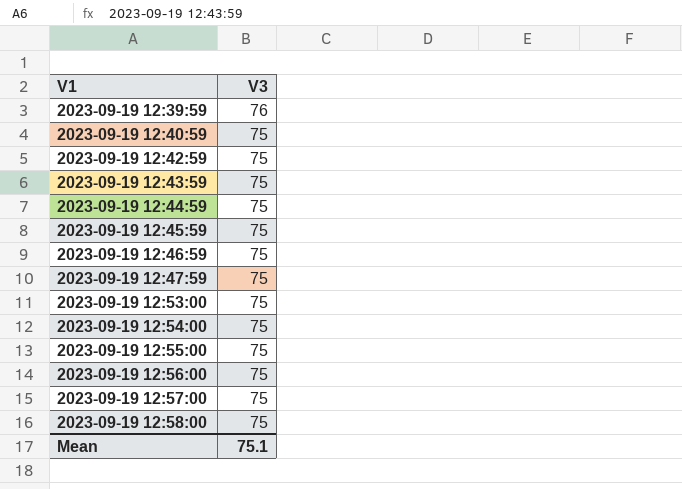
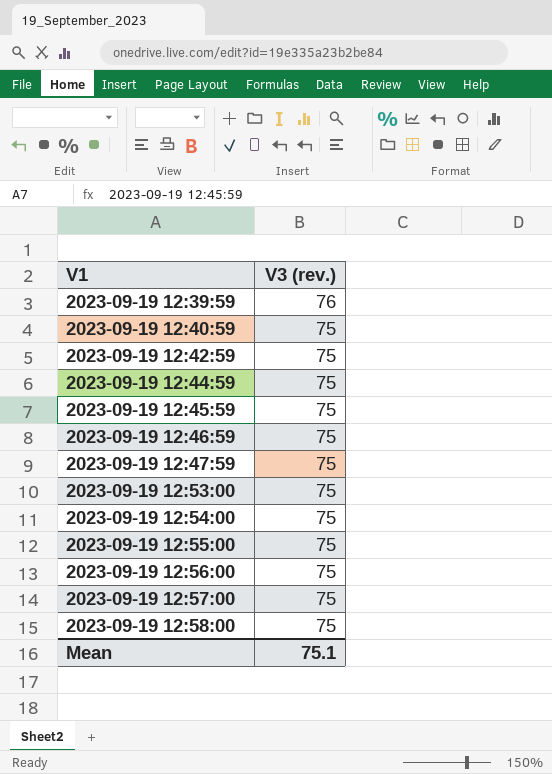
column name: V3 -> V3 (rev.)
row 2023-09-19 12:43:59: 75 -> none

